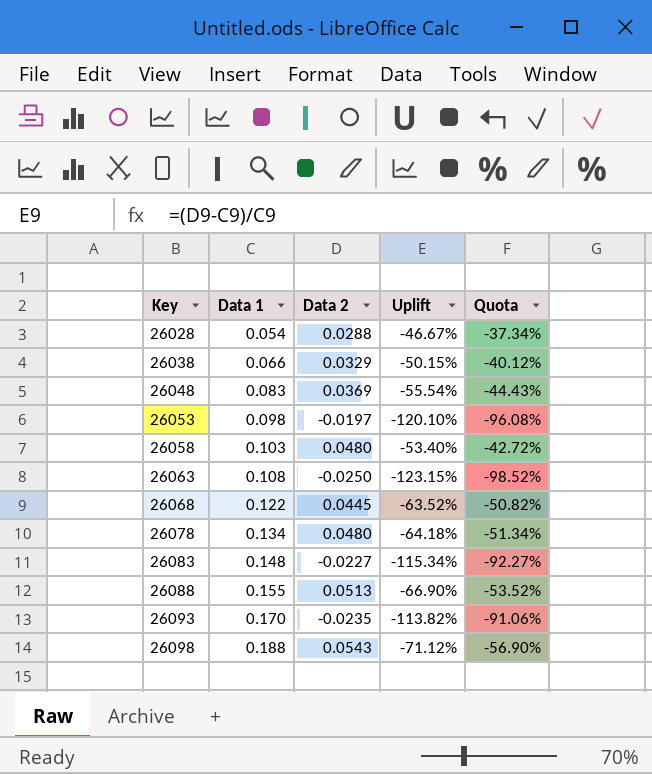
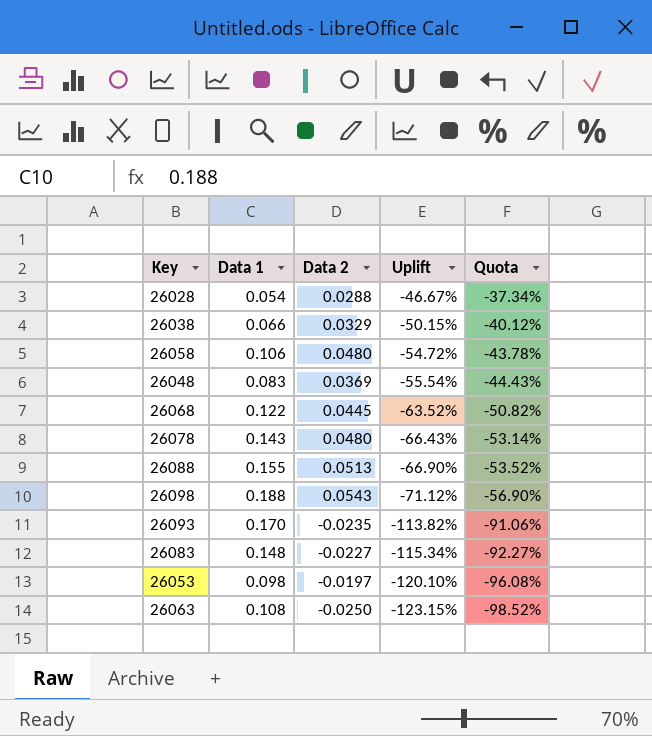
row order: Key ascending -> Uplift descending
26058 | Data 1: 0.103 -> 0.106
26058 | Uplift: -53.40% -> -54.72%
26058 | Quota: -42.72% -> -43.78%
26078 | Data 1: 0.134 -> 0.143
26078 | Uplift: -64.18% -> -66.43%
26078 | Quota: -51.34% -> -53.14%

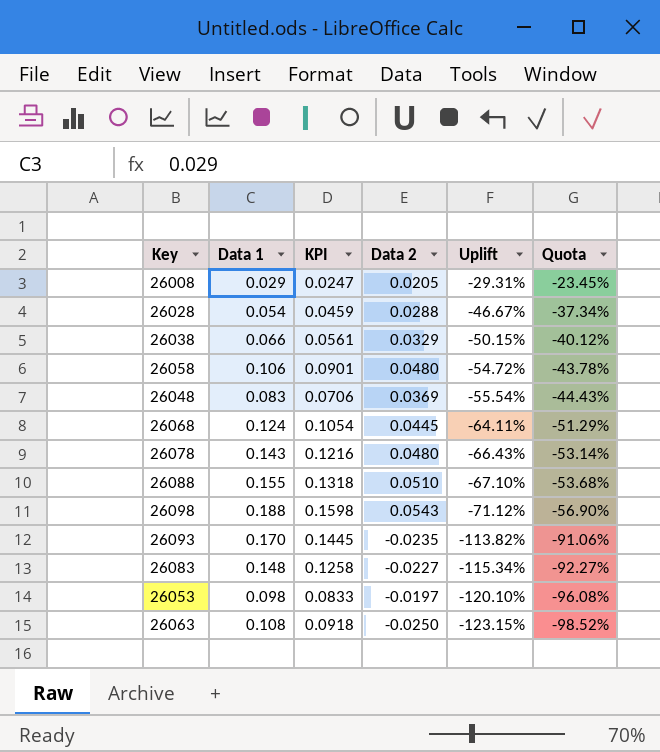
column KPI | formula: none -> [Data 1] * 0.85
row 26008: none -> 0.029 | 0.0247 | 0.0205 | -29.31% | -23.45%
26068 | Data 1: 0.122 -> 0.124
26068 | Uplift: -63.52% -> -64.11%
26068 | Quota: -50.82% -> -51.29%
26088 | Data 2: 0.0513 -> 0.0510
26088 | Uplift: -66.90% -> -67.10%
26088 | Quota: -53.52% -> -53.68%

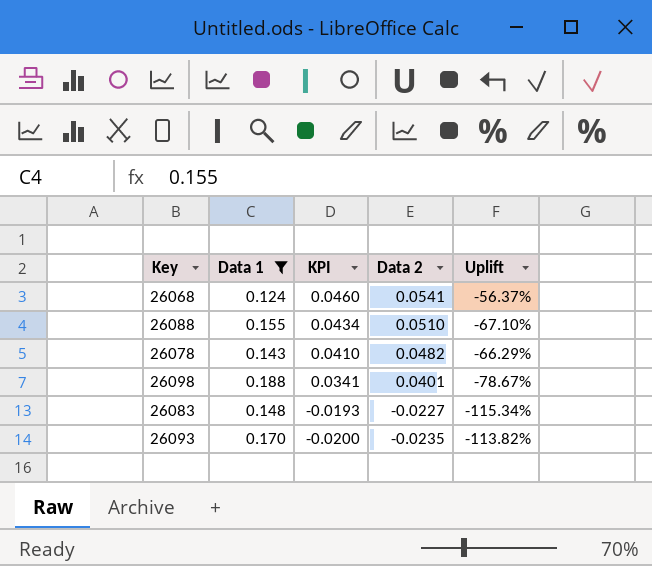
filter: none -> Data 1 >= 0.124
row order: Uplift descending -> KPI descending
column Quota | formula: [Uplift] * 0.8 -> none
column KPI | formula: [Data 1] * 0.85 -> [Data 2] * 0.85
26068 | Data 2: 0.0445 -> 0.0541
26068 | Uplift: -64.11% -> -56.37%
26078 | Data 2: 0.0480 -> 0.0482
26078 | Uplift: -66.43% -> -66.29%
26098 | Data 2: 0.0543 -> 0.0401
26098 | Uplift: -71.12% -> -78.67%

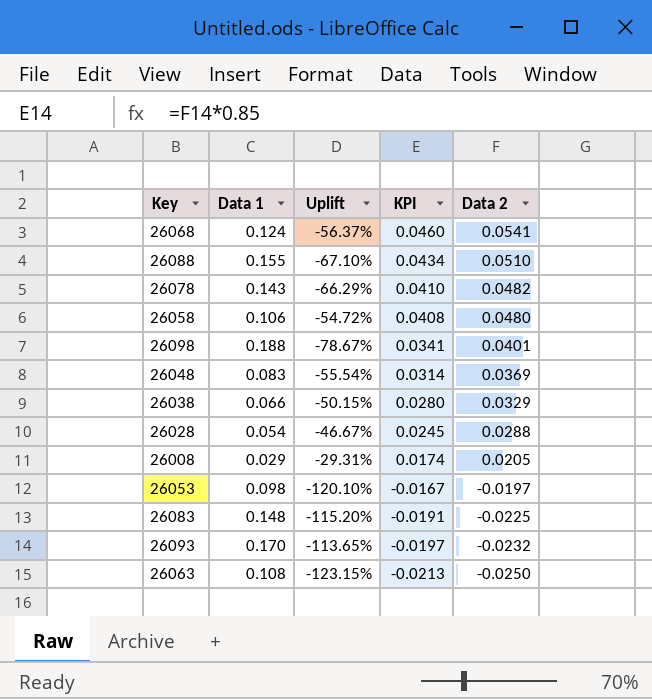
filter: Data 1 >= 0.124 -> none
column Uplift | position: 5 -> 3
26083 | Uplift: -115.34% -> -115.20%
26083 | KPI: -0.0193 -> -0.0191
26083 | Data 2: -0.0227 -> -0.0225
26093 | Uplift: -113.82% -> -113.65%
26093 | KPI: -0.0200 -> -0.0197
26093 | Data 2: -0.0235 -> -0.0232

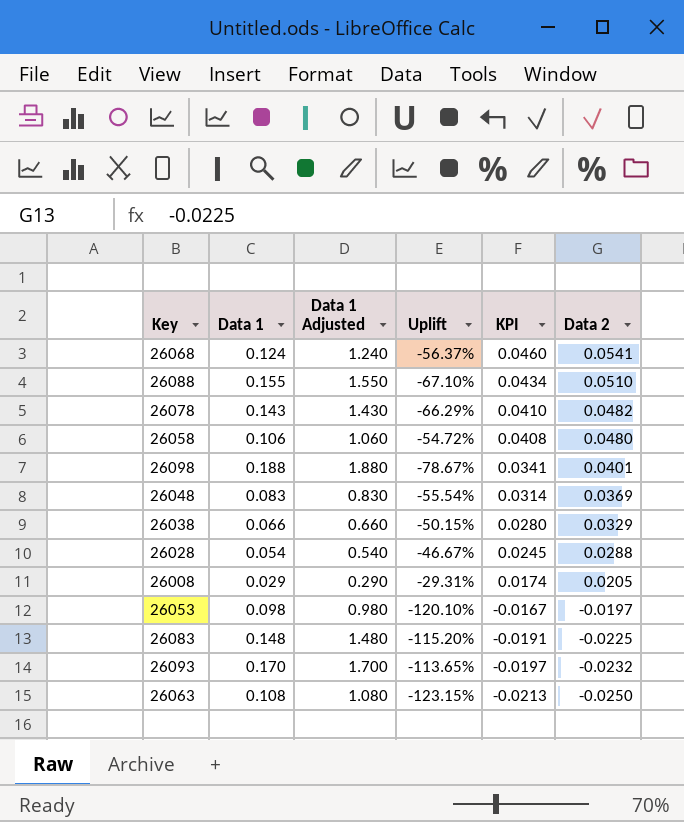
column Data 1 Adjusted | formula: none -> [Data 1] * 10

